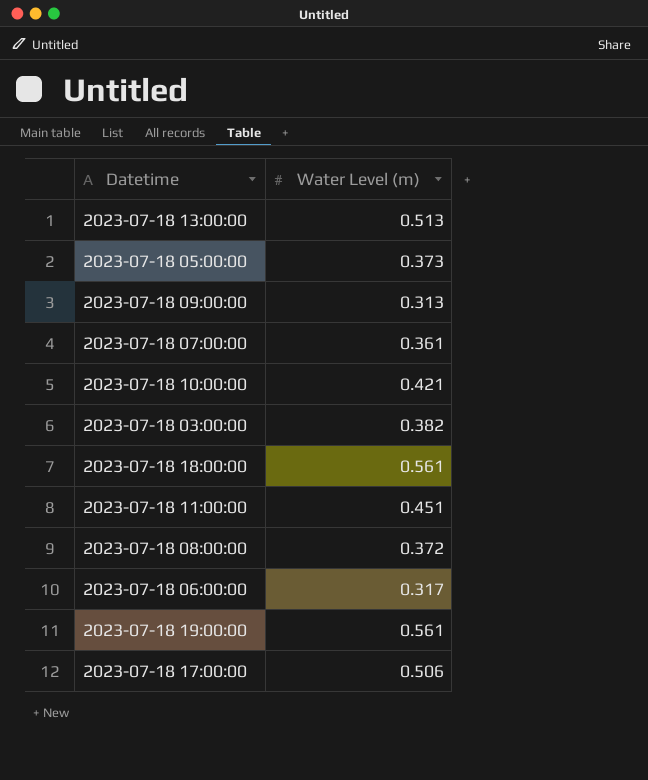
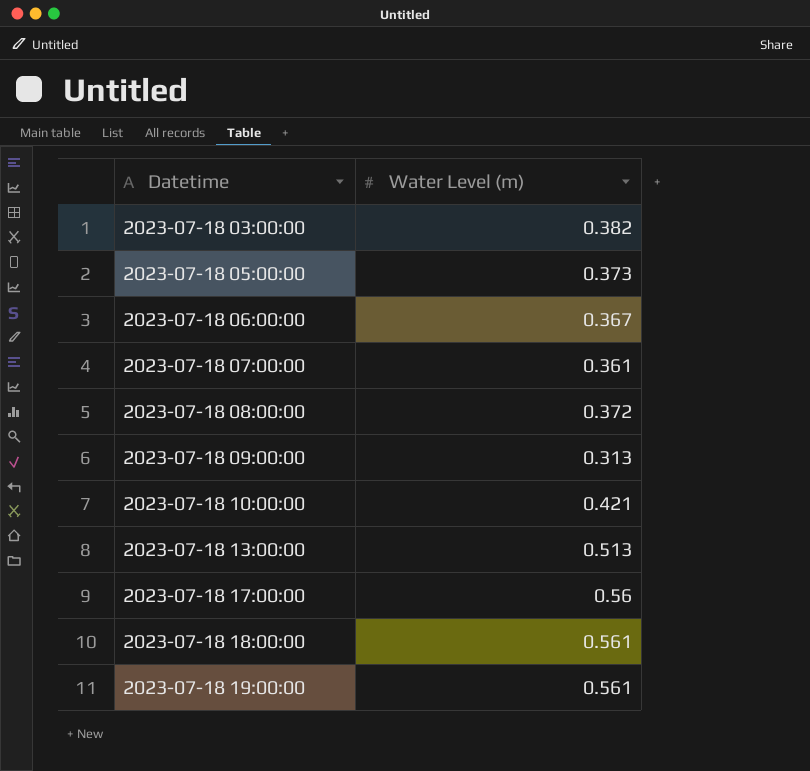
row order: none -> Datetime ascending
row 2023-07-18 11:00:00: 0.451 -> none
2023-07-18 06:00:00 | Water Level (m): 0.317 -> 0.367
2023-07-18 17:00:00 | Water Level (m): 0.506 -> 0.56

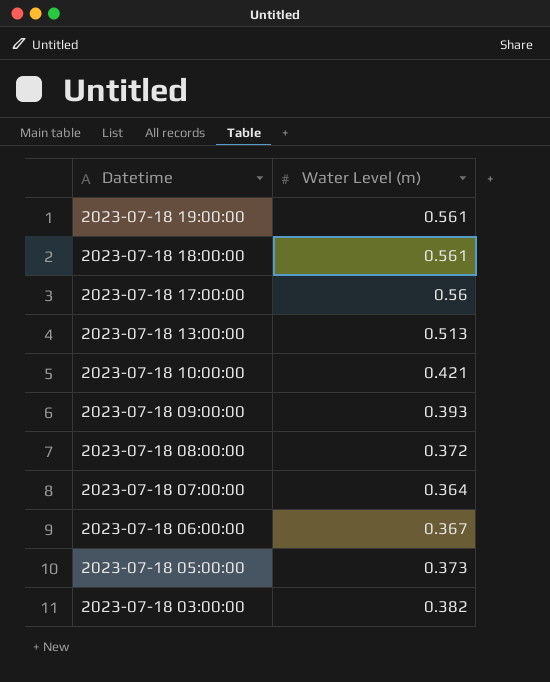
row order: Datetime ascending -> Datetime descending
2023-07-18 09:00:00 | Water Level (m): 0.313 -> 0.393
2023-07-18 07:00:00 | Water Level (m): 0.361 -> 0.364

